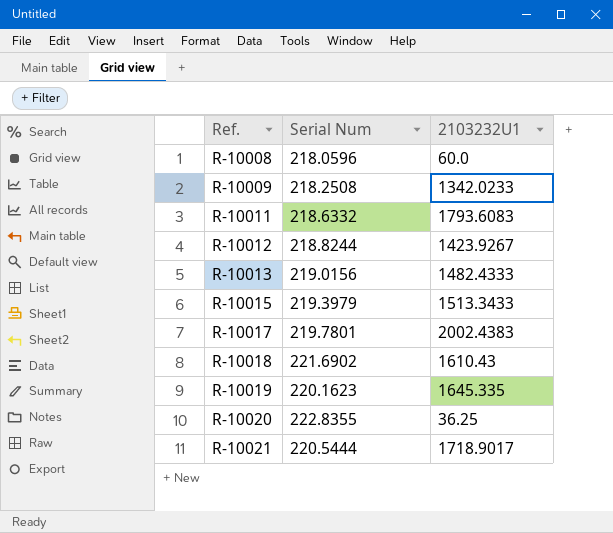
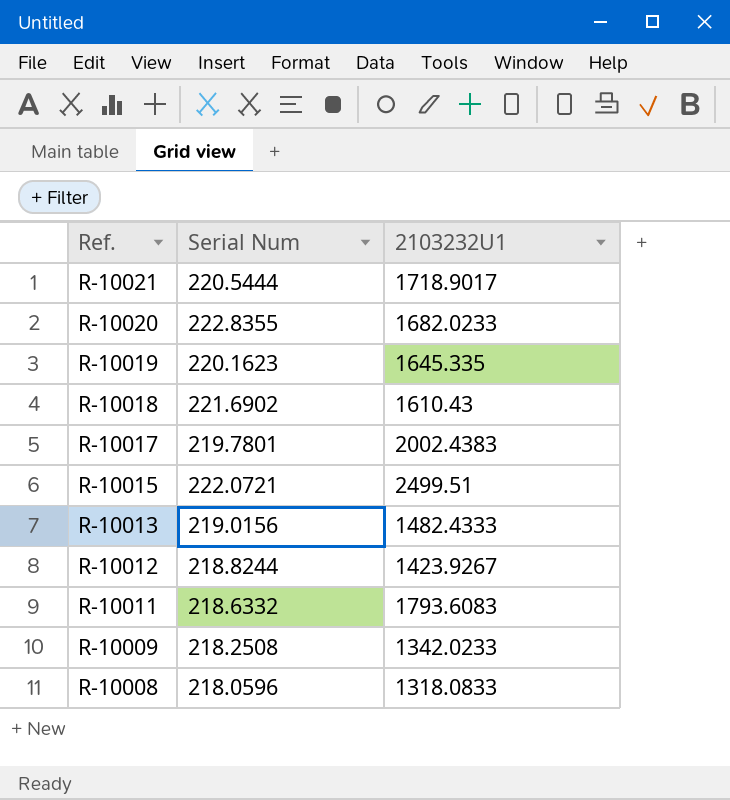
row order: Ref. ascending -> Ref. descending
R-10020 | 2103232U1: 36.25 -> 1682.0233
R-10015 | Serial Num: 219.3979 -> 222.0721
R-10015 | 2103232U1: 1513.3433 -> 2499.51
R-10008 | 2103232U1: 60.0 -> 1318.0833

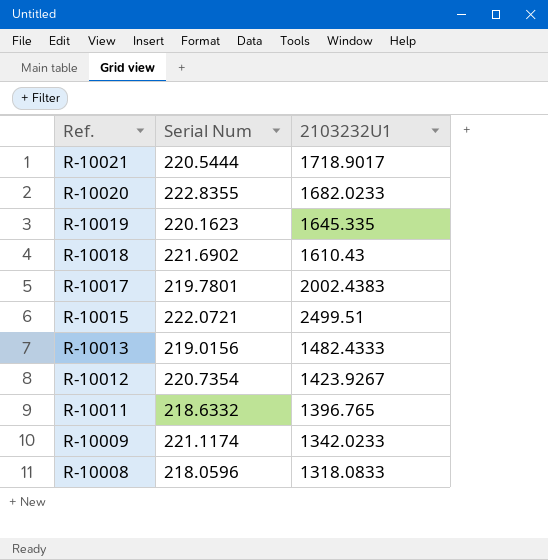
R-10012 | Serial Num: 218.8244 -> 220.7354
R-10011 | 2103232U1: 1793.6083 -> 1396.765
R-10009 | Serial Num: 218.2508 -> 221.1174

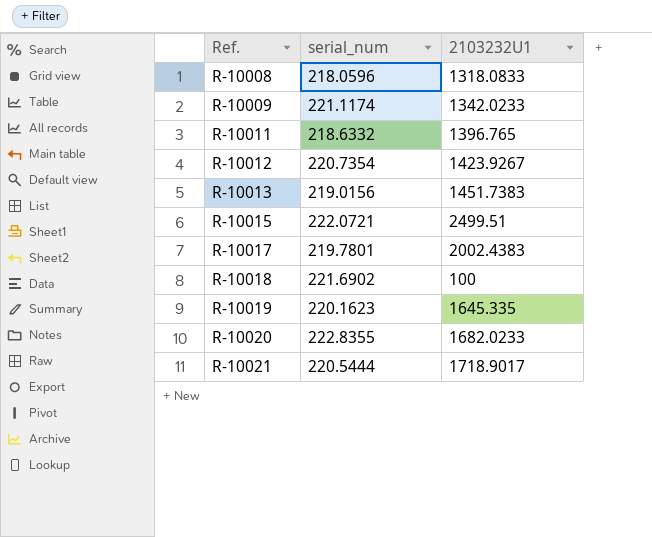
row order: Ref. descending -> Ref. ascending
column name: Serial Num -> serial_num
R-10013 | 2103232U1: 1482.4333 -> 1451.7383
R-10018 | 2103232U1: 1610.43 -> 100

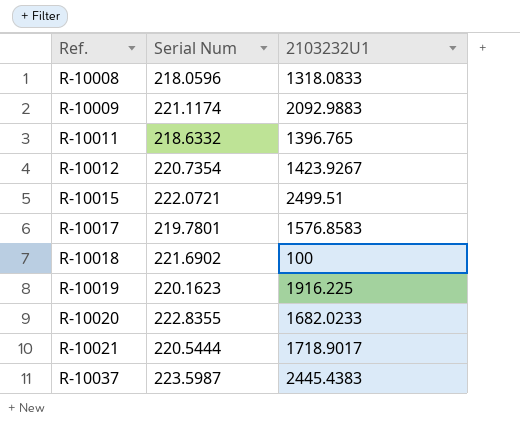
column name: serial_num -> Serial Num
row R-10013: 219.0156 | 1451.7383 -> none
R-10009 | 2103232U1: 1342.0233 -> 2092.9883
R-10017 | 2103232U1: 2002.4383 -> 1576.8583
R-10019 | 2103232U1: 1645.335 -> 1916.225
row R-10037: none -> 223.5987 | 2445.4383

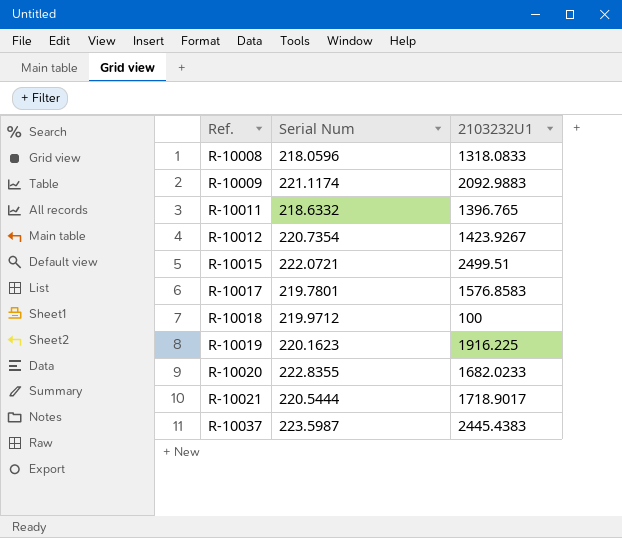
R-10018 | Serial Num: 221.6902 -> 219.9712

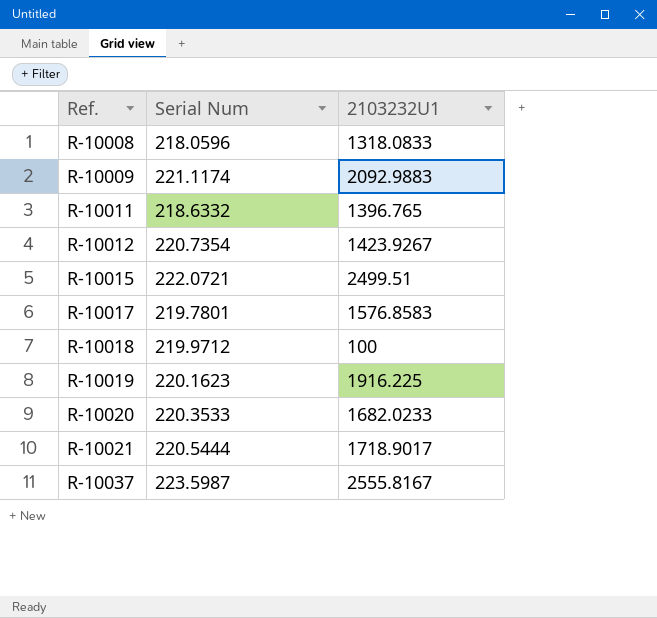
R-10020 | Serial Num: 222.8355 -> 220.3533
R-10037 | 2103232U1: 2445.4383 -> 2555.8167

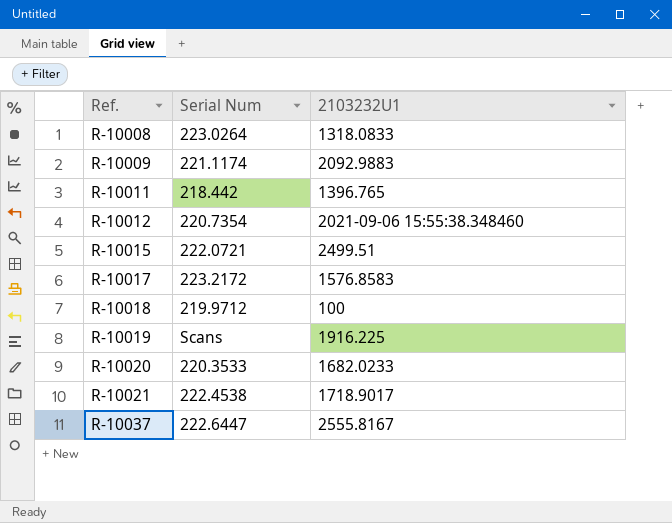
R-10008 | Serial Num: 218.0596 -> 223.0264
R-10011 | Serial Num: 218.6332 -> 218.442
R-10012 | 2103232U1: 1423.9267 -> 2021-09-06 15:55:38.348460
R-10017 | Serial Num: 219.7801 -> 223.2172
R-10019 | Serial Num: 220.1623 -> Scans
R-10021 | Serial Num: 220.5444 -> 222.4538
R-10037 | Serial Num: 223.5987 -> 222.6447

